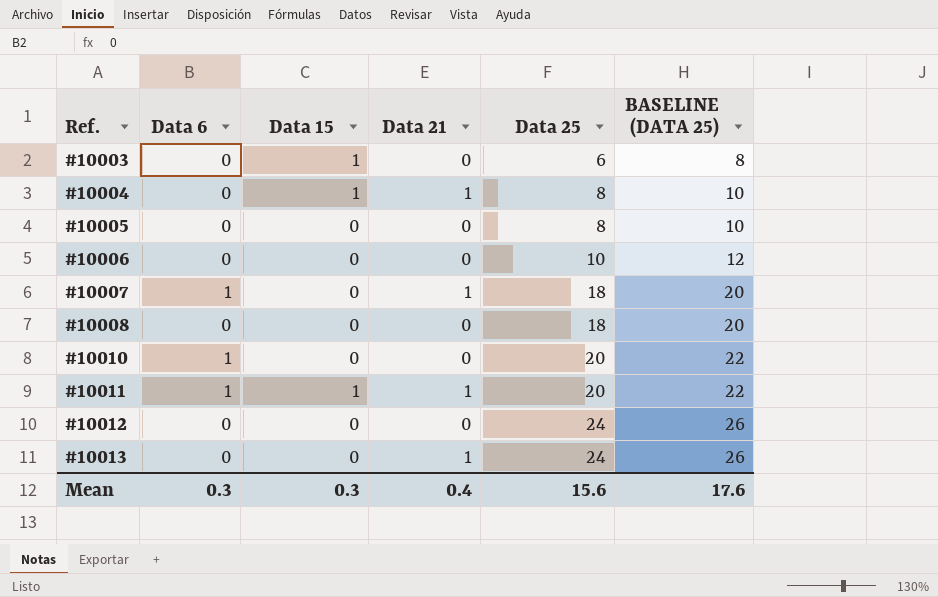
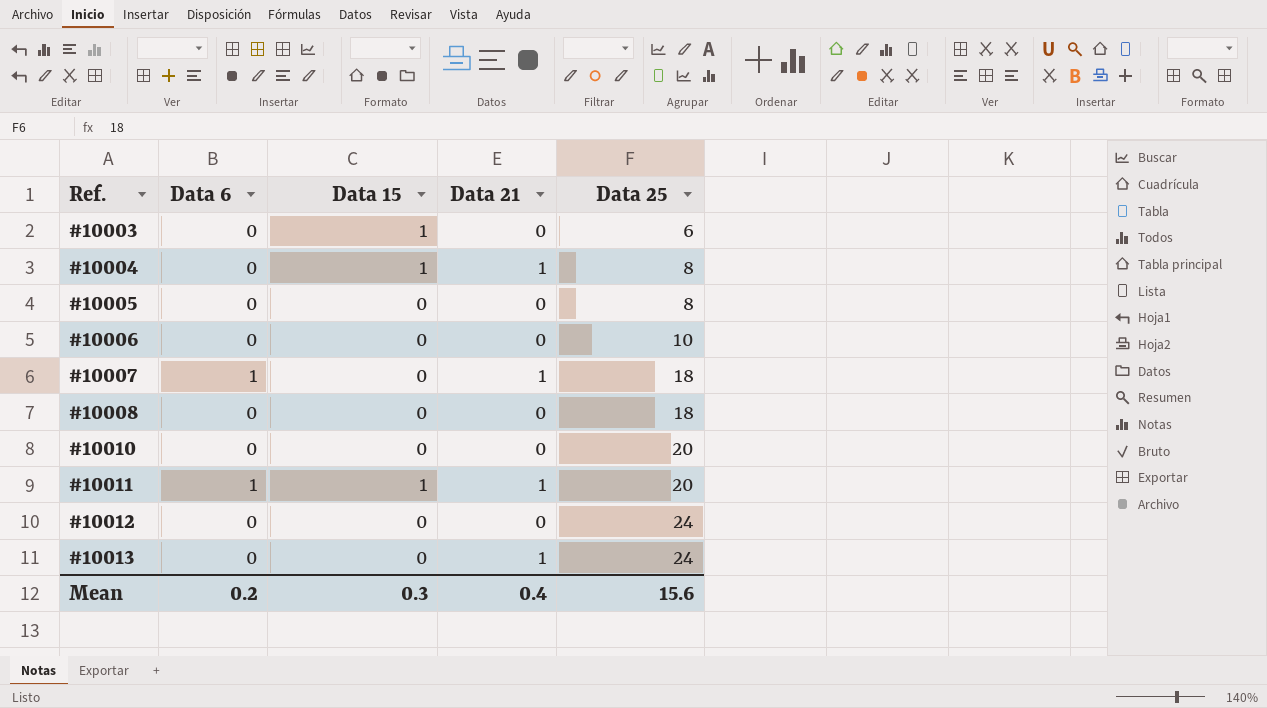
column BASELINE (DATA 25) | formula: [Data 25] + 2 -> none
#10010 | Data 6: 1 -> 0
Mean | Data 6: 0.3 -> 0.2

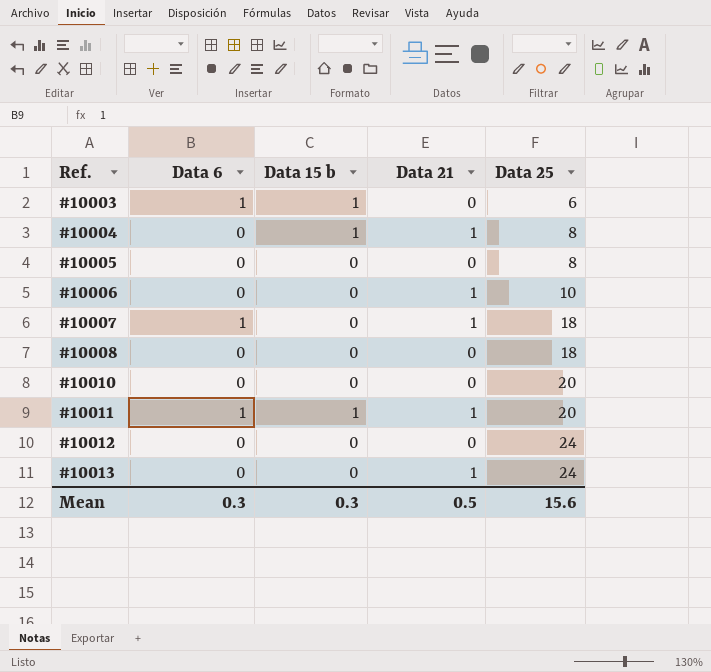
column name: Data 15 -> Data 15 b
#10003 | Data 6: 0 -> 1
#10006 | Data 21: 0 -> 1
Mean | Data 6: 0.2 -> 0.3
Mean | Data 21: 0.4 -> 0.5

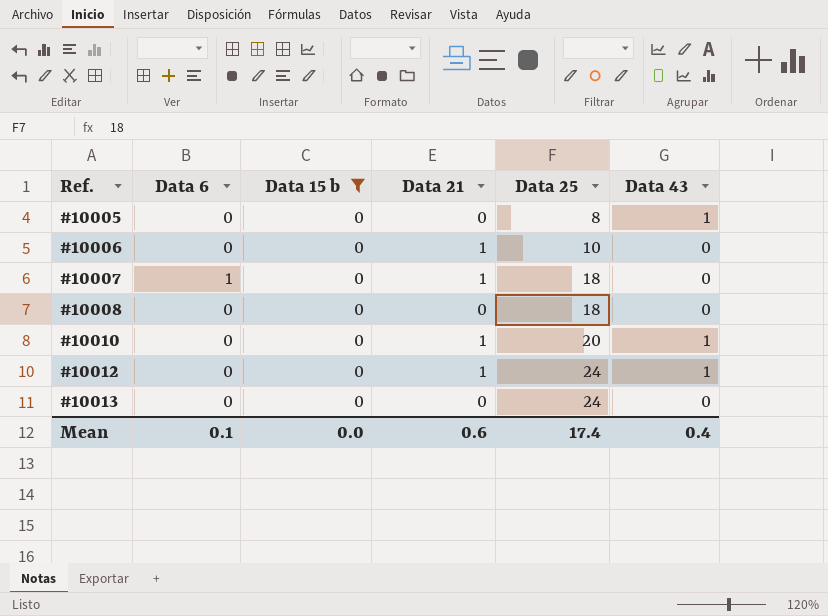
filter: none -> Data 15 b = 0
column Data 43 | position: none -> 6
#10010 | Data 21: 0 -> 1
#10012 | Data 21: 0 -> 1
#10013 | Data 21: 1 -> 0
Mean | Data 6: 0.3 -> 0.1
Mean | Data 15 b: 0.3 -> 0.0
Mean | Data 21: 0.5 -> 0.6
Mean | Data 25: 15.6 -> 17.4

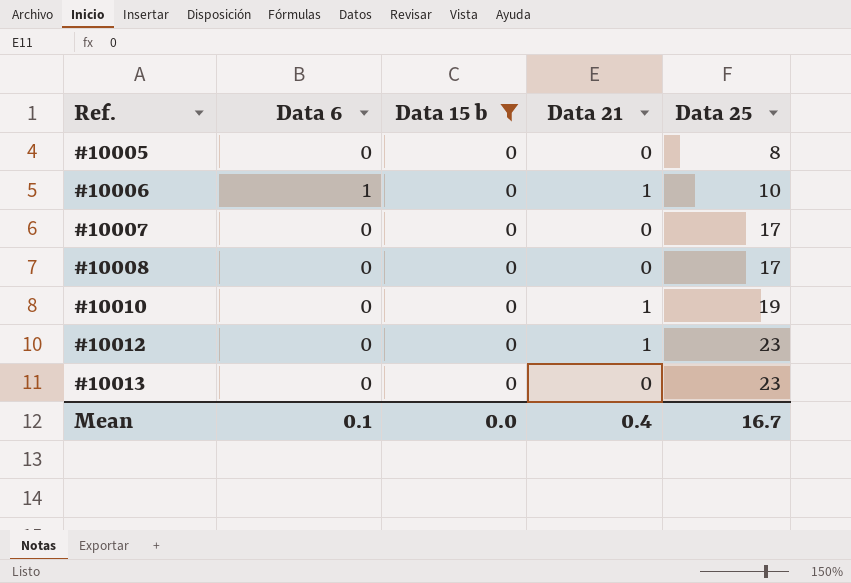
column Data 43 | position: 6 -> none
#10006 | Data 6: 0 -> 1
#10007 | Data 6: 1 -> 0
#10007 | Data 21: 1 -> 0
#10007 | Data 25: 18 -> 17
#10008 | Data 25: 18 -> 17
#10010 | Data 25: 20 -> 19
#10012 | Data 25: 24 -> 23
#10013 | Data 25: 24 -> 23
Mean | Data 21: 0.6 -> 0.4
Mean | Data 25: 17.4 -> 16.7

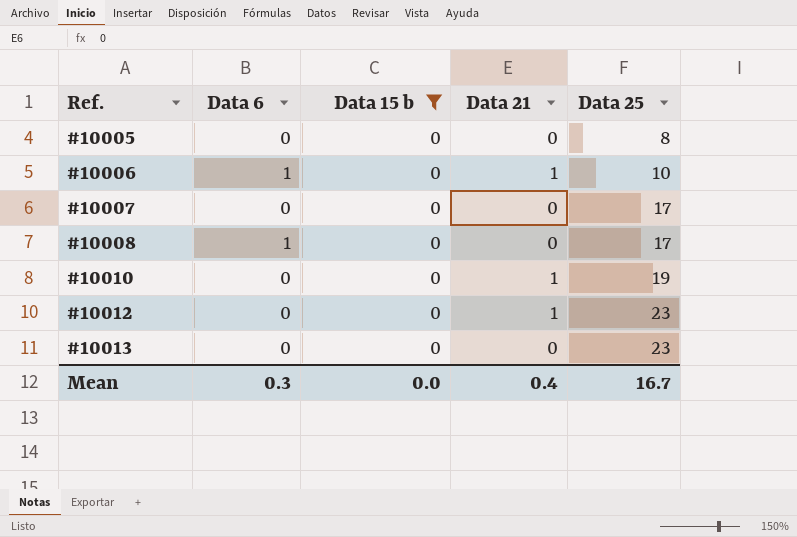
#10008 | Data 6: 0 -> 1
Mean | Data 6: 0.1 -> 0.3

